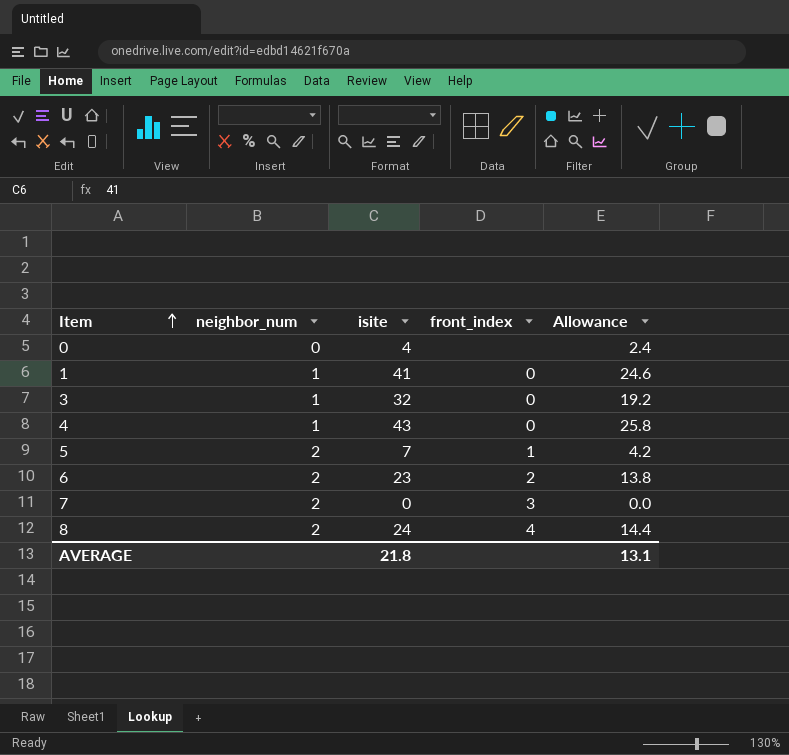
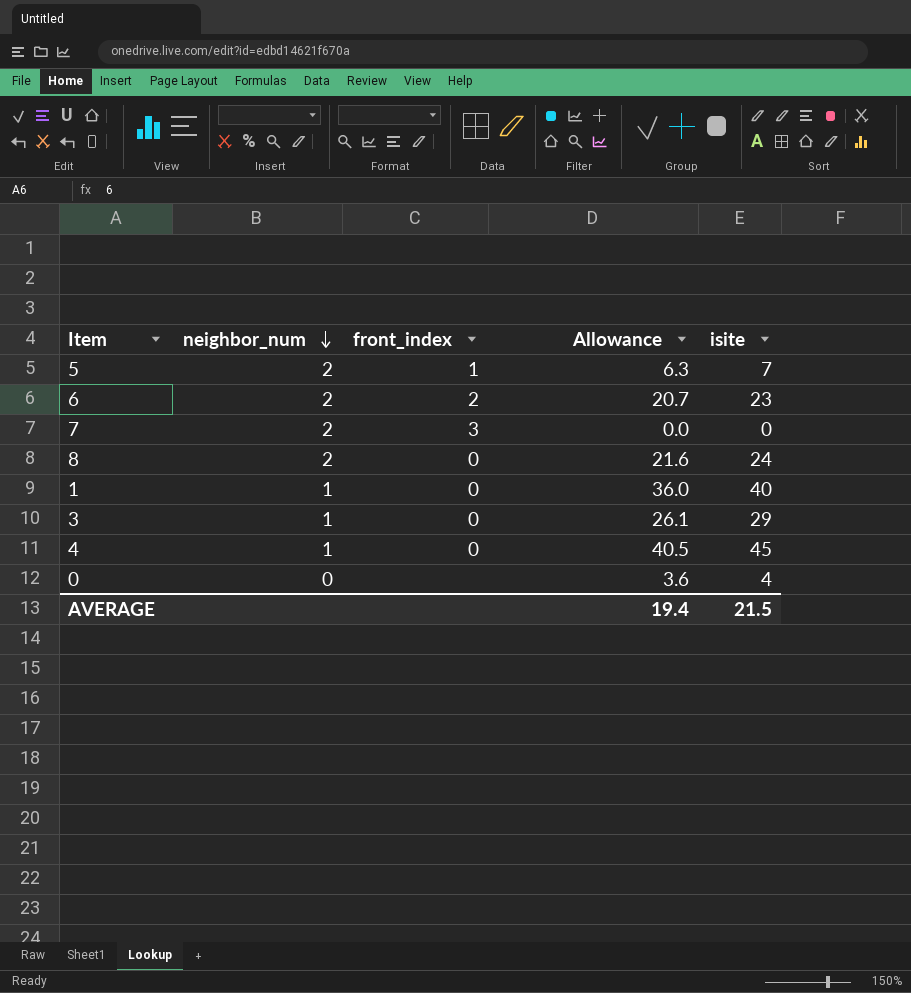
row order: Item ascending -> neighbor_num descending
column Allowance | formula: [isite] * 0.6 -> [isite] * 0.9
column isite | position: 3 -> 5
8 | front_index: 4 -> 0
1 | isite: 41 -> 40
3 | isite: 32 -> 29
4 | isite: 43 -> 45
AVERAGE | Allowance: 13.1 -> 19.4
AVERAGE | isite: 21.8 -> 21.5

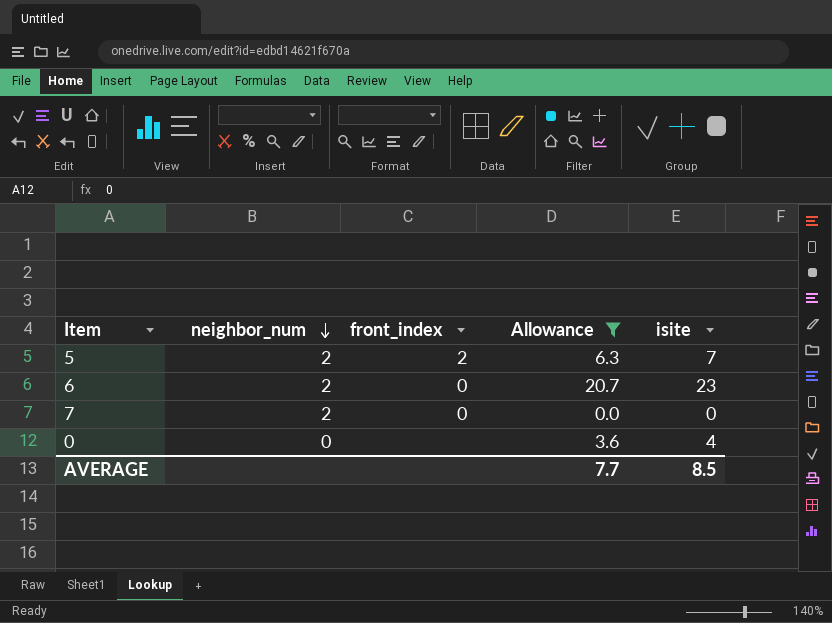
filter: none -> Allowance <= 20.7
5 | front_index: 1 -> 2
6 | front_index: 2 -> 0
7 | front_index: 3 -> 0
AVERAGE | Allowance: 19.4 -> 7.7
AVERAGE | isite: 21.5 -> 8.5

